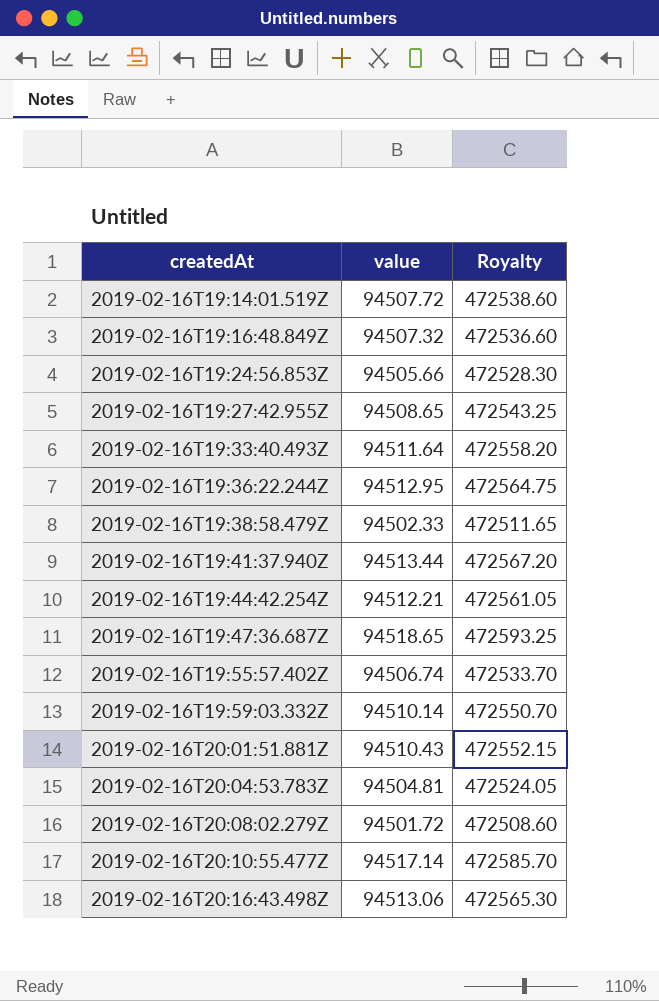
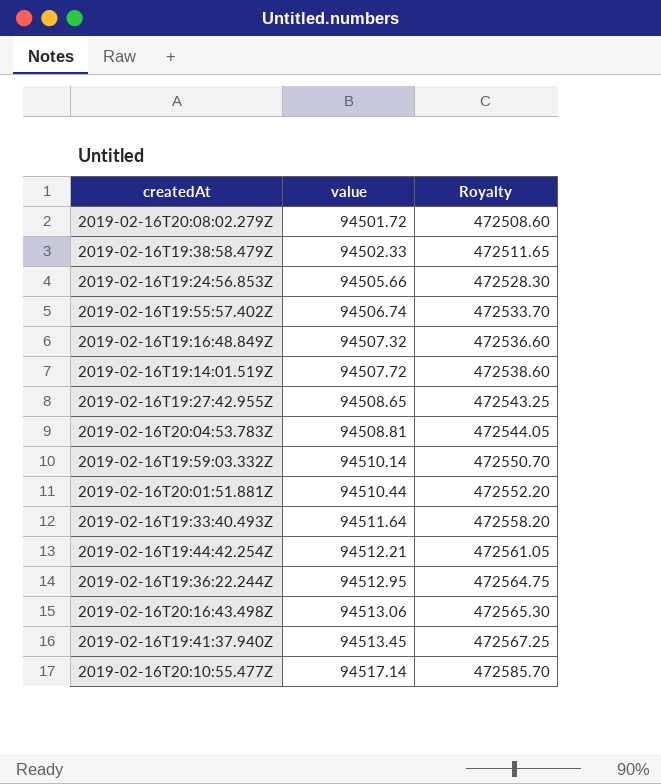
row order: createdAt ascending -> value ascending
row 2019-02-16T19:47:36.687Z: 94518.65 | 472593.25 -> none
2019-02-16T20:04:53.783Z | value: 94504.81 -> 94508.81
2019-02-16T20:04:53.783Z | Royalty: 472524.05 -> 472544.05
2019-02-16T20:01:51.881Z | value: 94510.43 -> 94510.44
2019-02-16T20:01:51.881Z | Royalty: 472552.15 -> 472552.20
2019-02-16T19:41:37.940Z | value: 94513.44 -> 94513.45
2019-02-16T19:41:37.940Z | Royalty: 472567.20 -> 472567.25

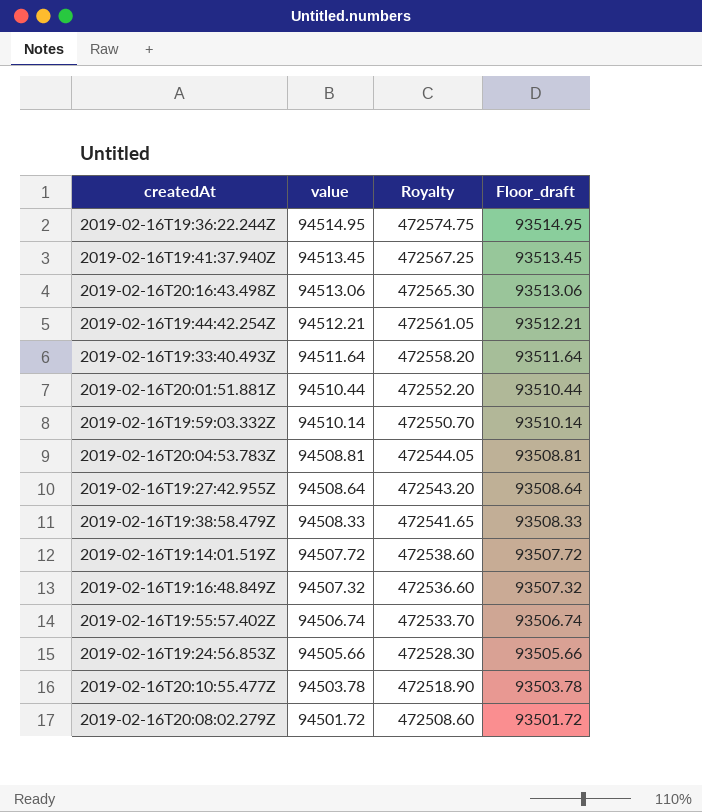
row order: value ascending -> value descending
column Floor_draft | formula: none -> [value] - 1000
2019-02-16T19:36:22.244Z | value: 94512.95 -> 94514.95
2019-02-16T19:36:22.244Z | Royalty: 472564.75 -> 472574.75
2019-02-16T19:27:42.955Z | value: 94508.65 -> 94508.64
2019-02-16T19:27:42.955Z | Royalty: 472543.25 -> 472543.20
2019-02-16T19:38:58.479Z | value: 94502.33 -> 94508.33
2019-02-16T19:38:58.479Z | Royalty: 472511.65 -> 472541.65
2019-02-16T20:10:55.477Z | value: 94517.14 -> 94503.78
2019-02-16T20:10:55.477Z | Royalty: 472585.70 -> 472518.90

